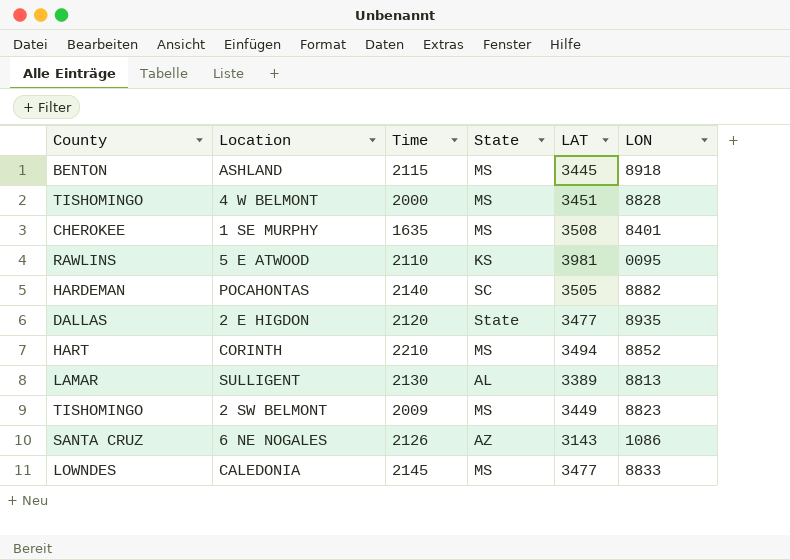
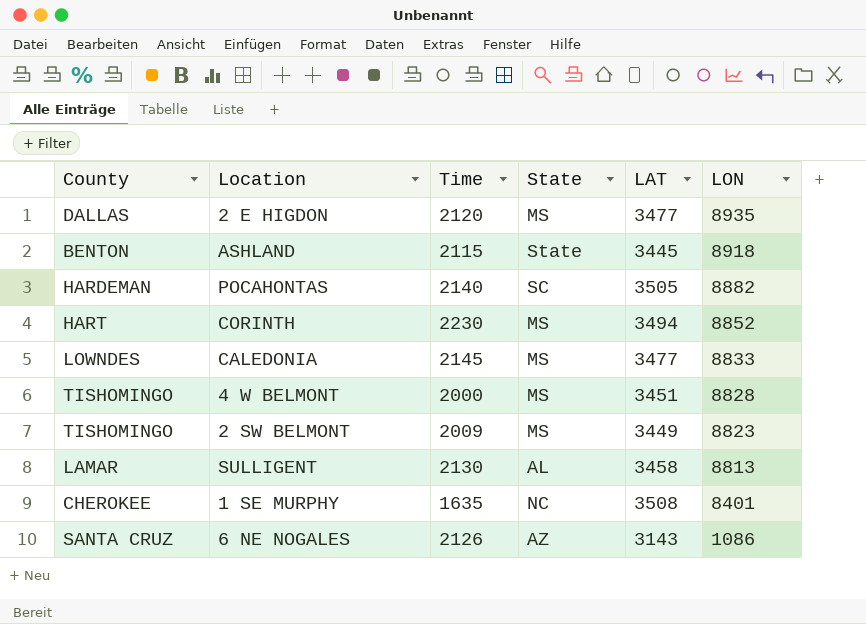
row order: none -> LON descending
row 5 E ATWOOD: RAWLINS | 2110 | KS | 3981 | 0095 -> none
2 E HIGDON | State: State -> MS
ASHLAND | State: MS -> State
CORINTH | Time: 2210 -> 2230
SULLIGENT | LAT: 3389 -> 3458
1 SE MURPHY | State: MS -> NC

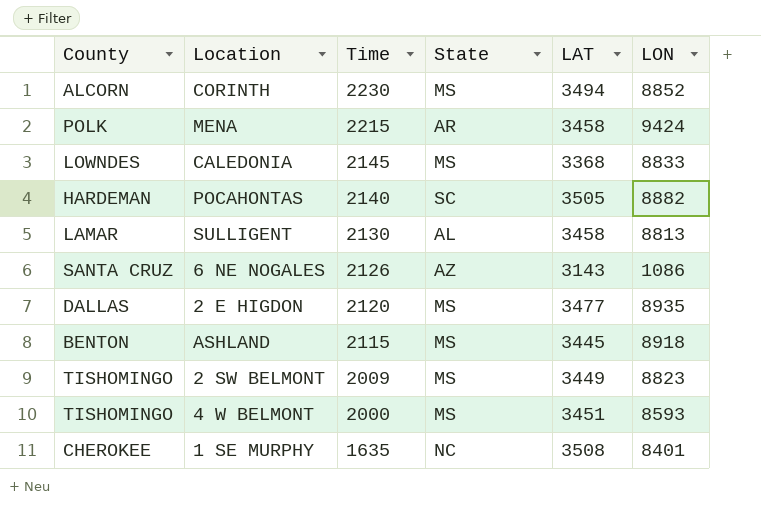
row order: LON descending -> Time descending
CORINTH | County: HART -> ALCORN
row MENA: none -> POLK | 2215 | AR | 3458 | 9424
CALEDONIA | LAT: 3477 -> 3368
ASHLAND | State: State -> MS
4 W BELMONT | LON: 8828 -> 8593

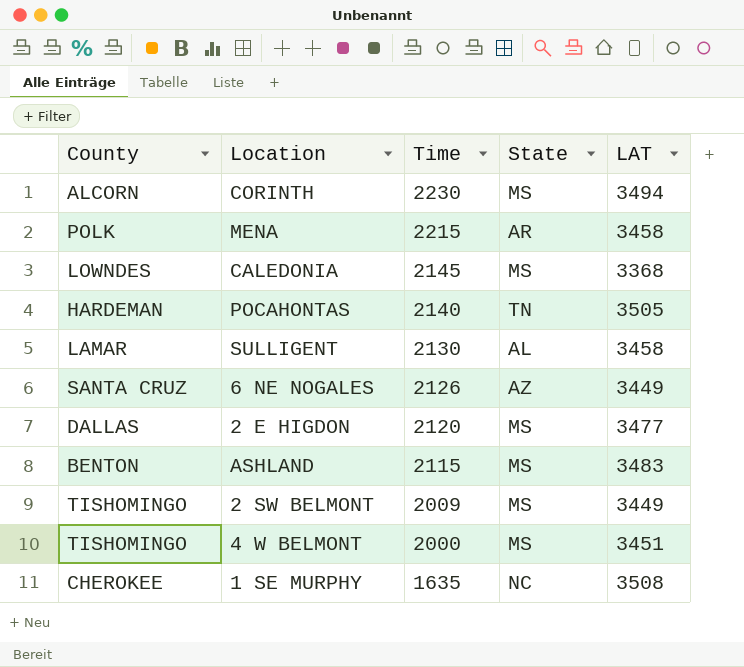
column LON | position: 6 -> none
POCAHONTAS | State: SC -> TN
6 NE NOGALES | LAT: 3143 -> 3449
ASHLAND | LAT: 3445 -> 3483

